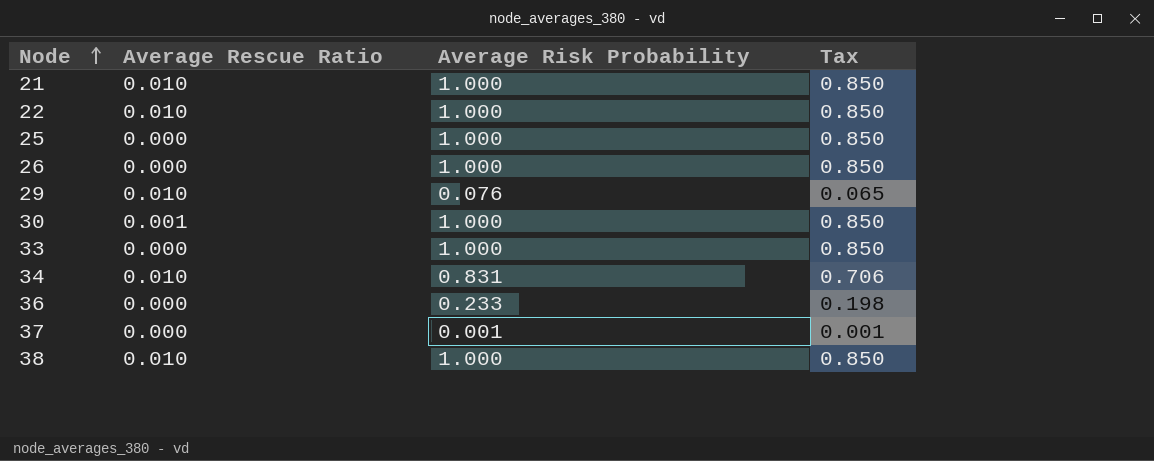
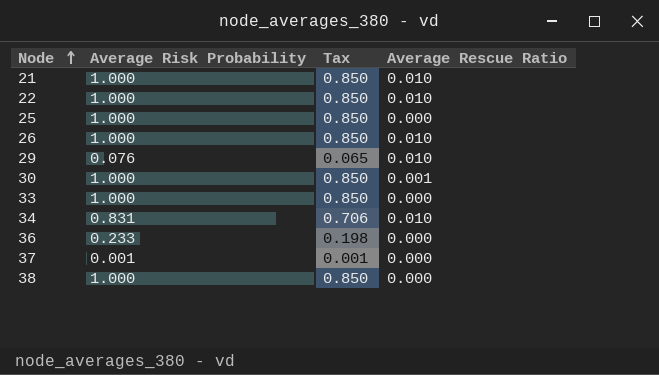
column Average Rescue Ratio | position: 2 -> 4
26 | Average Rescue Ratio: 0.000 -> 0.010
38 | Average Rescue Ratio: 0.010 -> 0.000

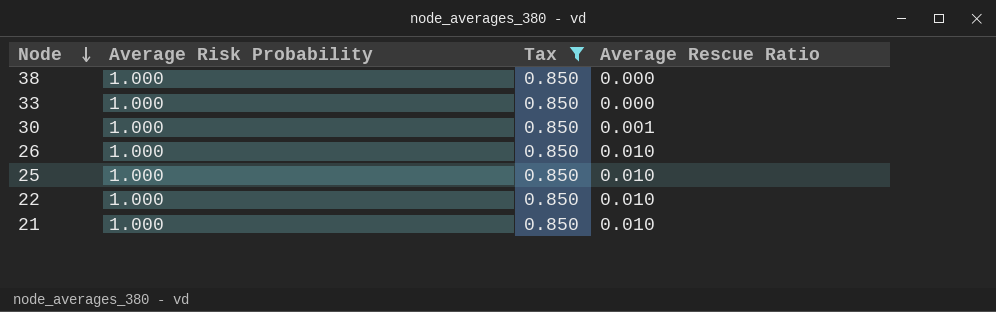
filter: none -> Tax = 0.850
row order: Node ascending -> Node descending
25 | Average Rescue Ratio: 0.000 -> 0.010

